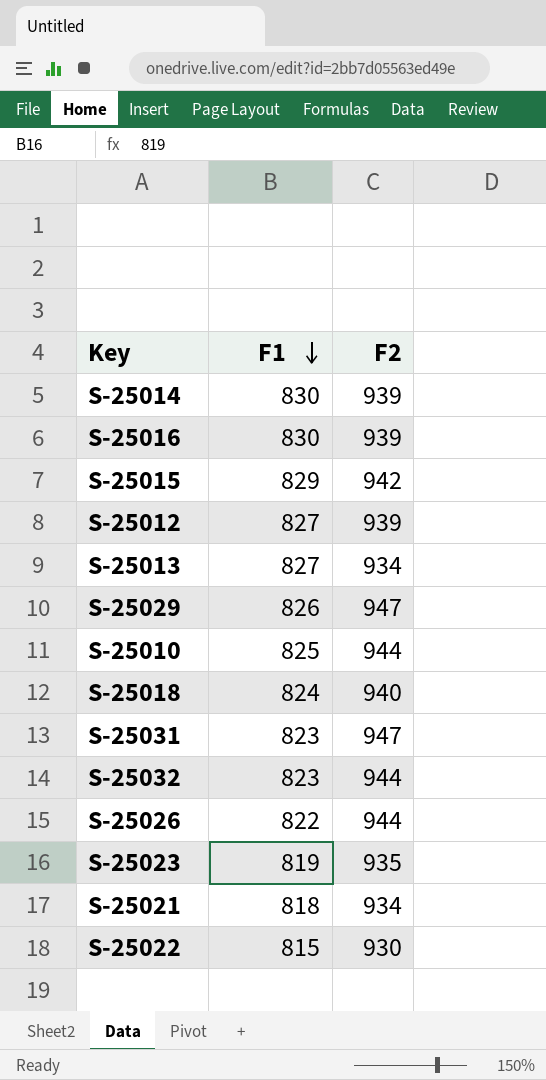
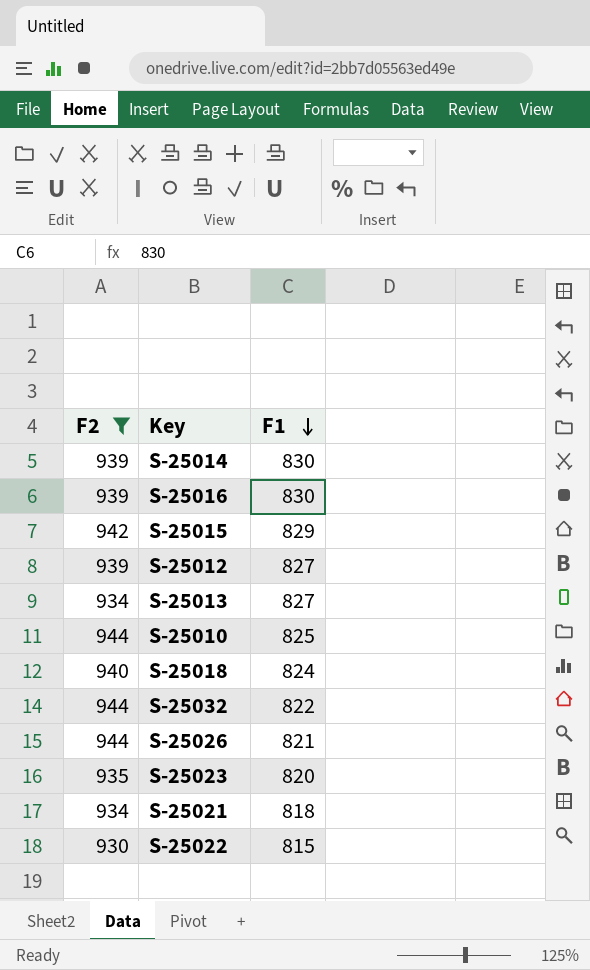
filter: none -> F2 != 947
column F2 | position: 3 -> 1
S-25032 | F1: 823 -> 822
S-25026 | F1: 822 -> 821
S-25023 | F1: 819 -> 820

